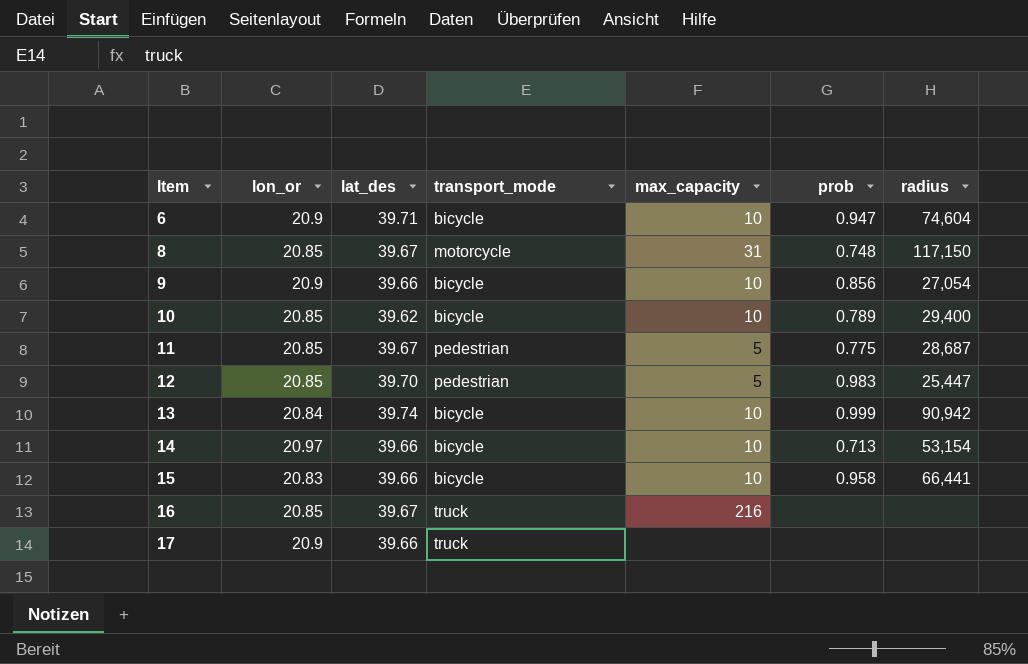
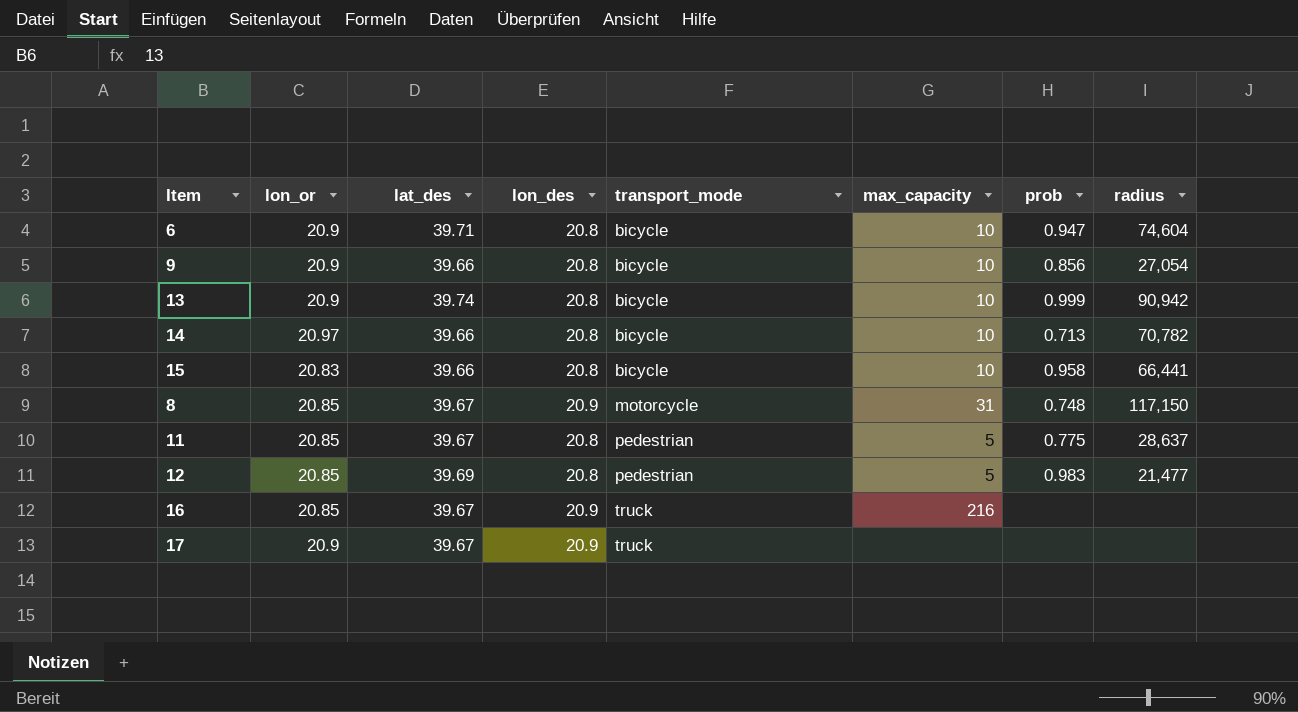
row order: Item ascending -> transport_mode ascending
column lon_des | position: none -> 4
row 10: 20.85 | 39.62 | bicycle | 10 | 0.789 | 29,400 -> none
13 | lon_or: 20.84 -> 20.9
14 | radius: 53,154 -> 70,782
11 | radius: 28,687 -> 28,637
12 | lat_des: 39.70 -> 39.69
12 | radius: 25,447 -> 21,477
17 | lat_des: 39.66 -> 39.67

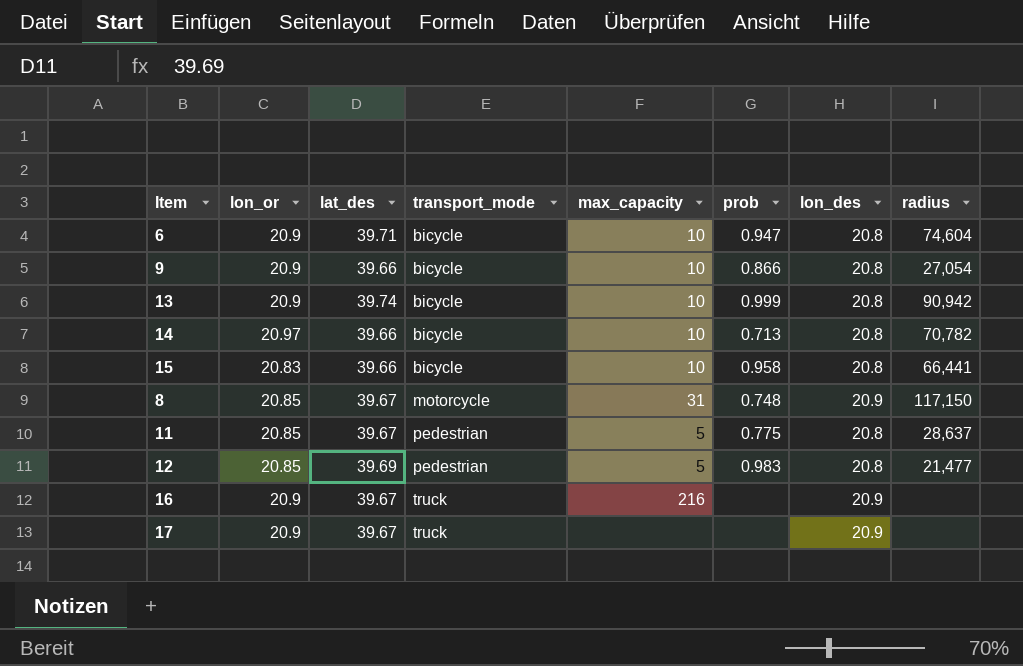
column lon_des | position: 4 -> 7
9 | prob: 0.856 -> 0.866
16 | lon_or: 20.85 -> 20.9

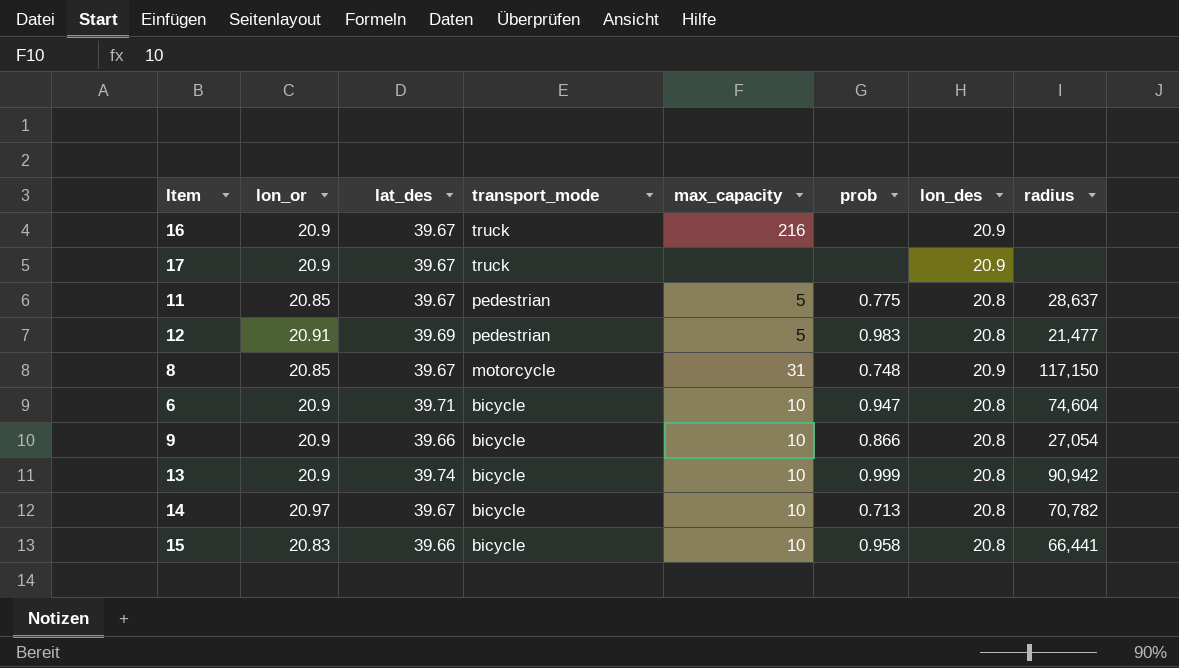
row order: transport_mode ascending -> transport_mode descending
12 | lon_or: 20.85 -> 20.91
14 | lat_des: 39.66 -> 39.67

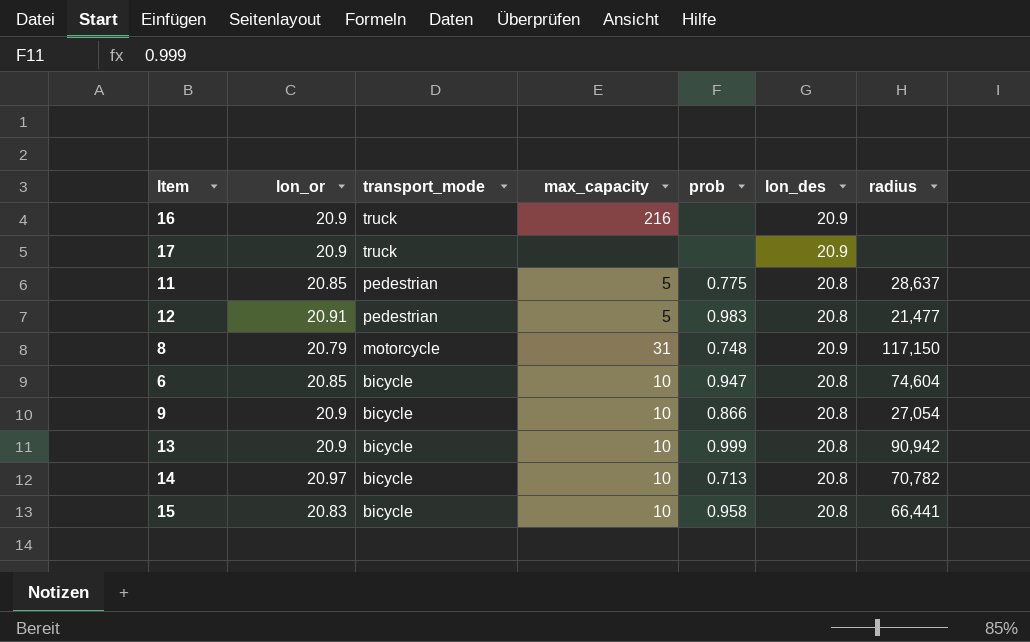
column lat_des | position: 3 -> none
8 | lon_or: 20.85 -> 20.79
6 | lon_or: 20.9 -> 20.85

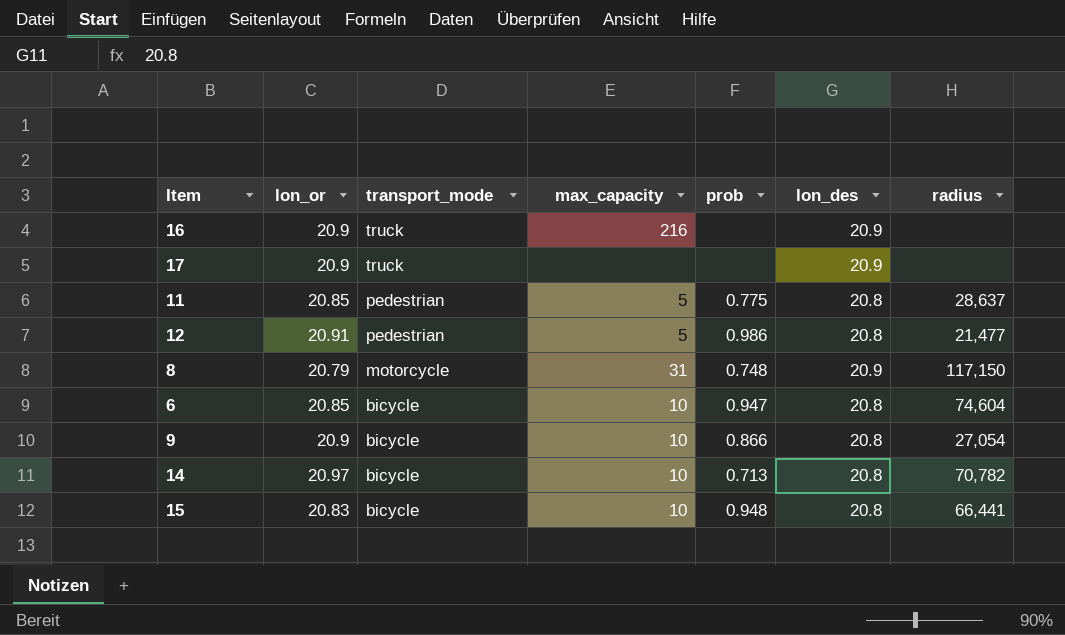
row 13: 20.9 | bicycle | 10 | 0.999 | 20.8 | 90,942 -> none
12 | prob: 0.983 -> 0.986
15 | prob: 0.958 -> 0.948

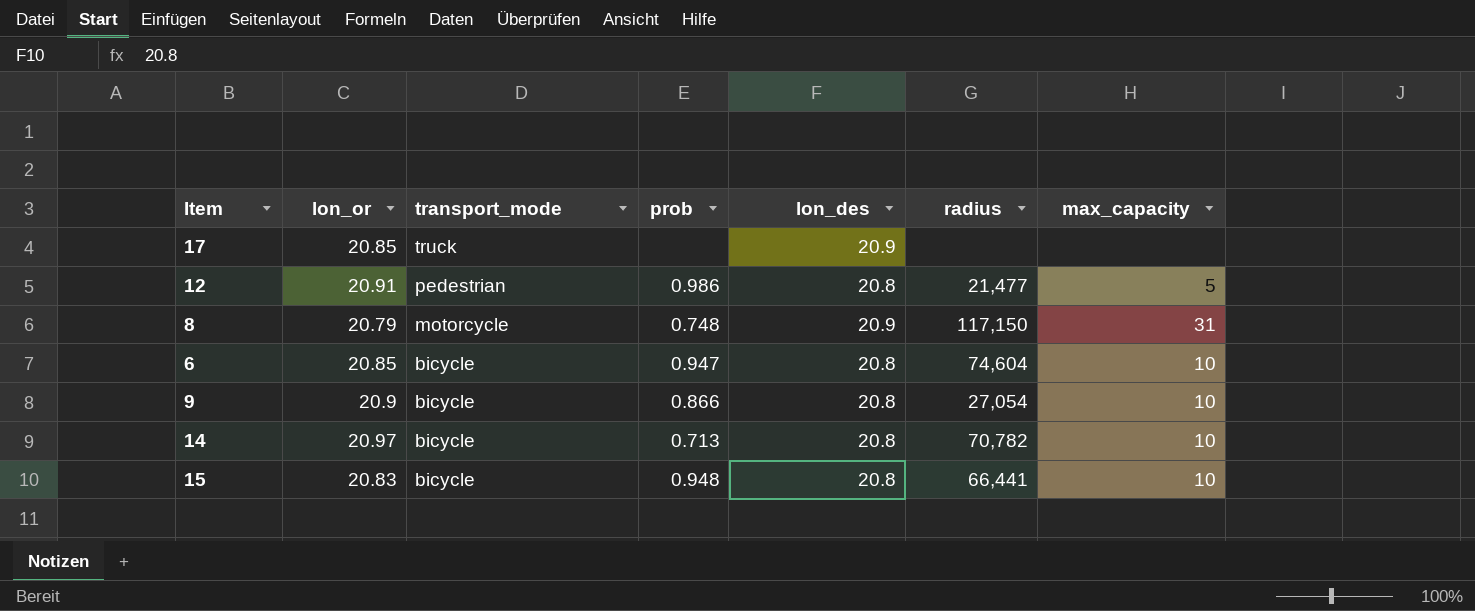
column max_capacity | position: 4 -> 7
row 16: 20.9 | truck | 216 | none | 20.9 | none -> none
row 11: 20.85 | pedestrian | 5 | 0.775 | 20.8 | 28,637 -> none
17 | lon_or: 20.9 -> 20.85

